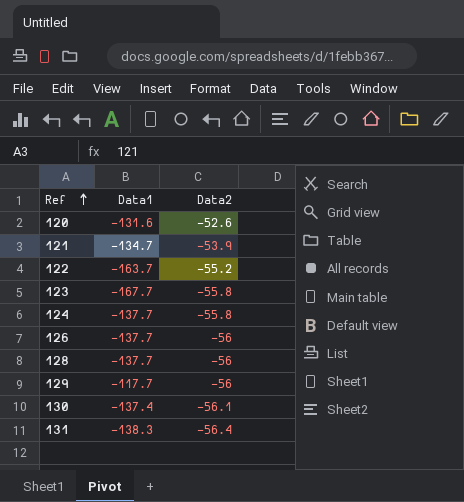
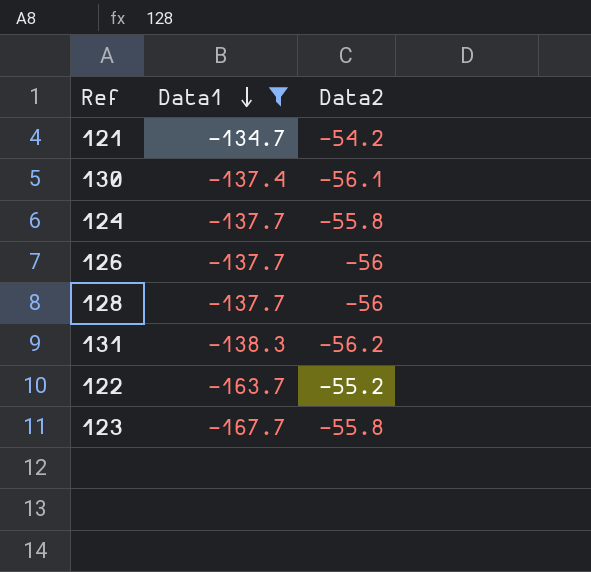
filter: none -> Data1 <= -134.7
row order: Ref ascending -> Data1 descending
121 | Data2: -53.9 -> -54.2
131 | Data2: -56.4 -> -56.2

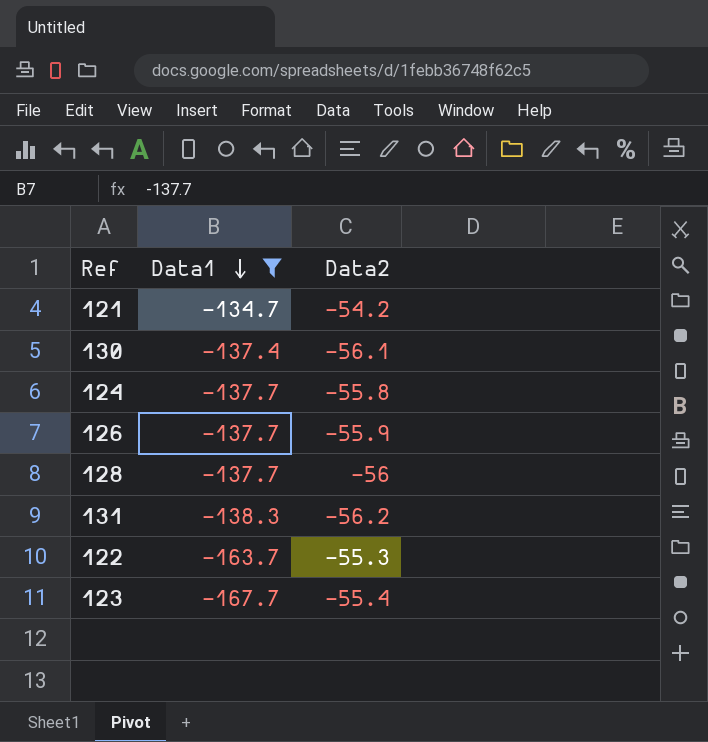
126 | Data2: -56 -> -55.9
122 | Data2: -55.2 -> -55.3
123 | Data2: -55.8 -> -55.4

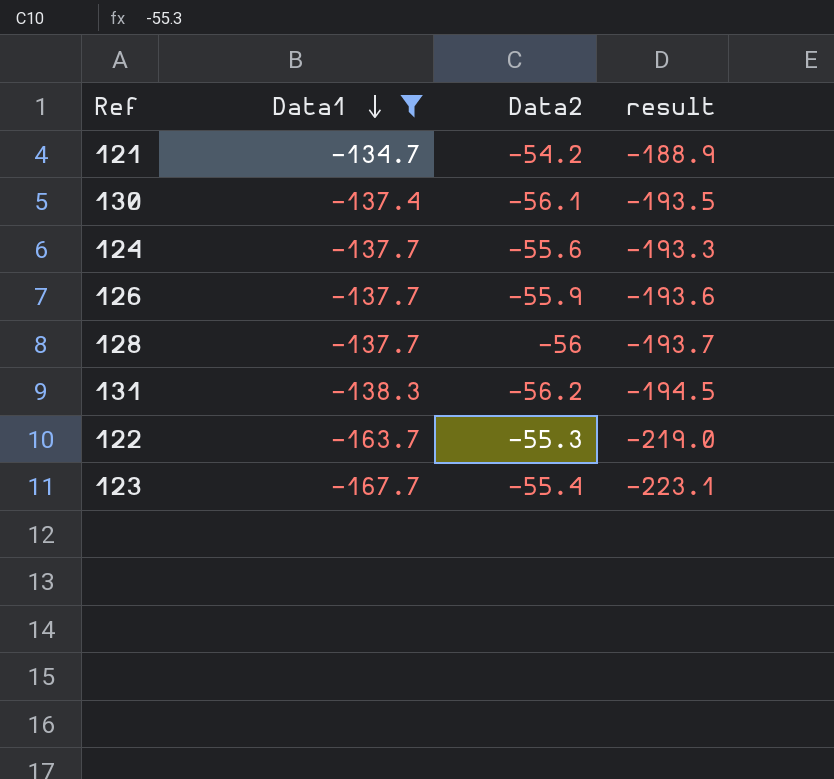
column result | formula: none -> [Data1] + [Data2]
124 | Data2: -55.8 -> -55.6

